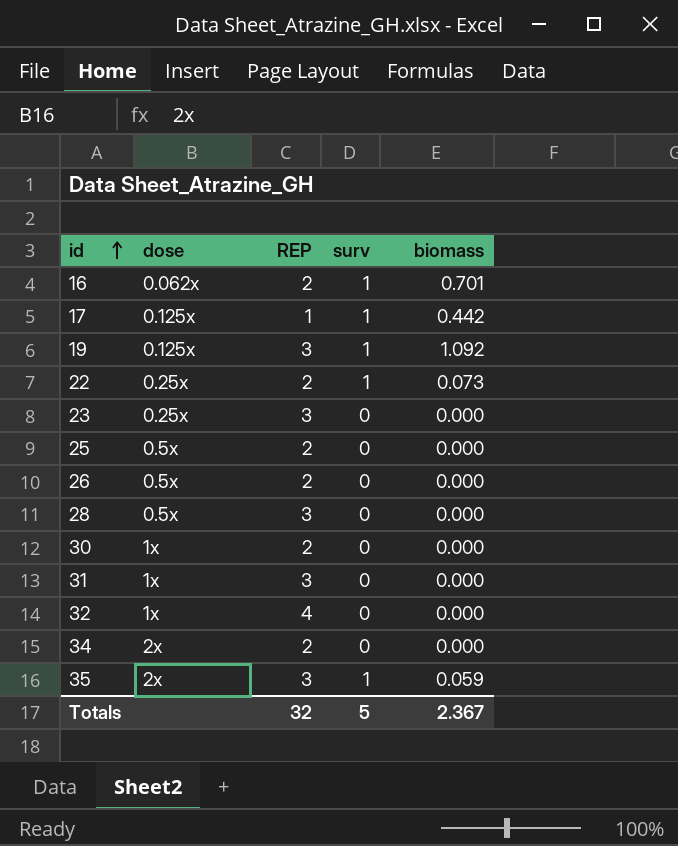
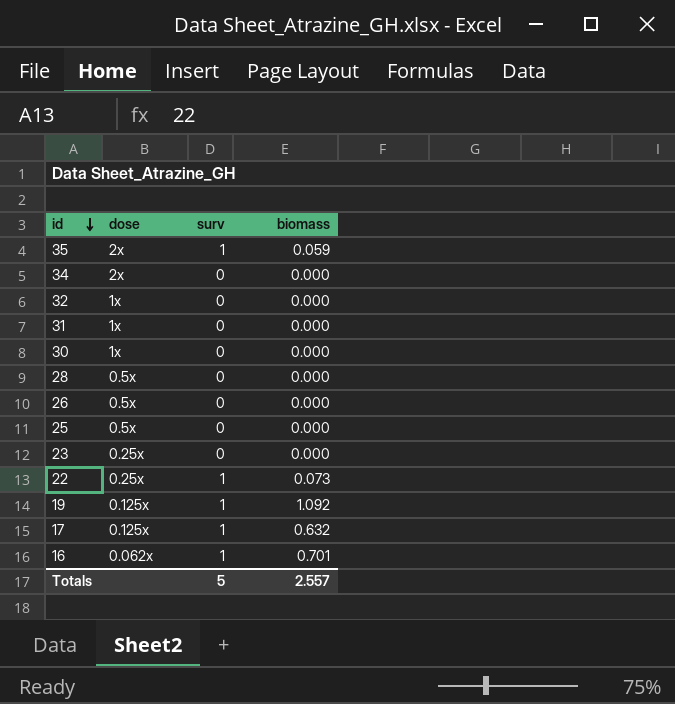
row order: id ascending -> id descending
column REP | position: 3 -> none
17 | biomass: 0.442 -> 0.632
Totals | biomass: 2.367 -> 2.557

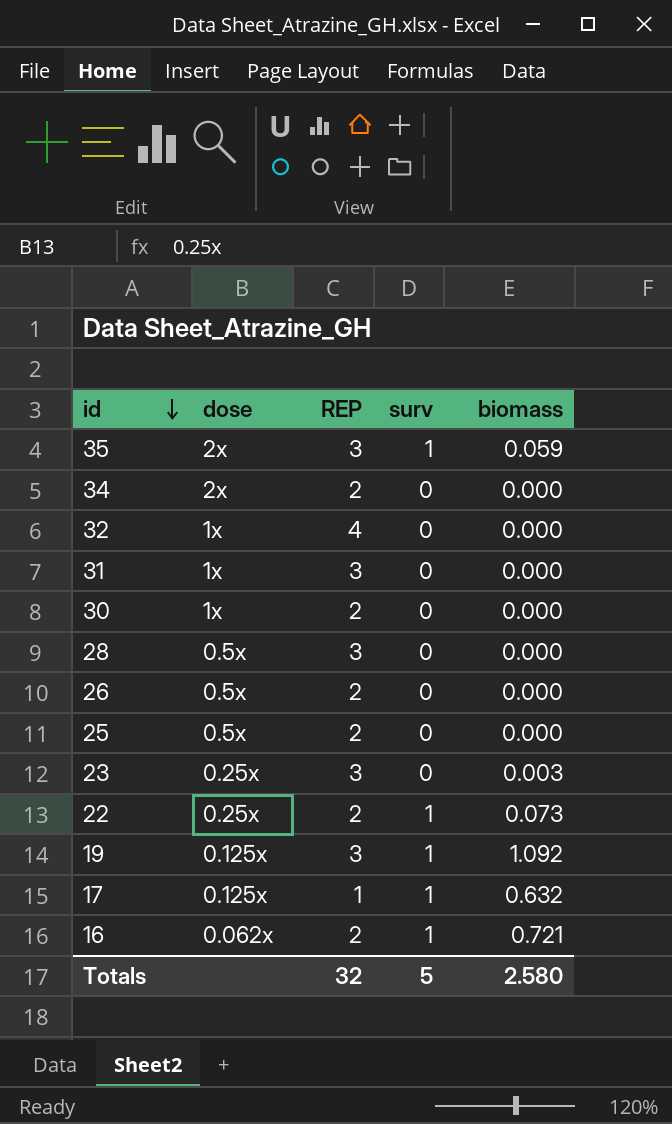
column REP | position: none -> 3
23 | biomass: 0.000 -> 0.003
16 | biomass: 0.701 -> 0.721
Totals | biomass: 2.557 -> 2.580

